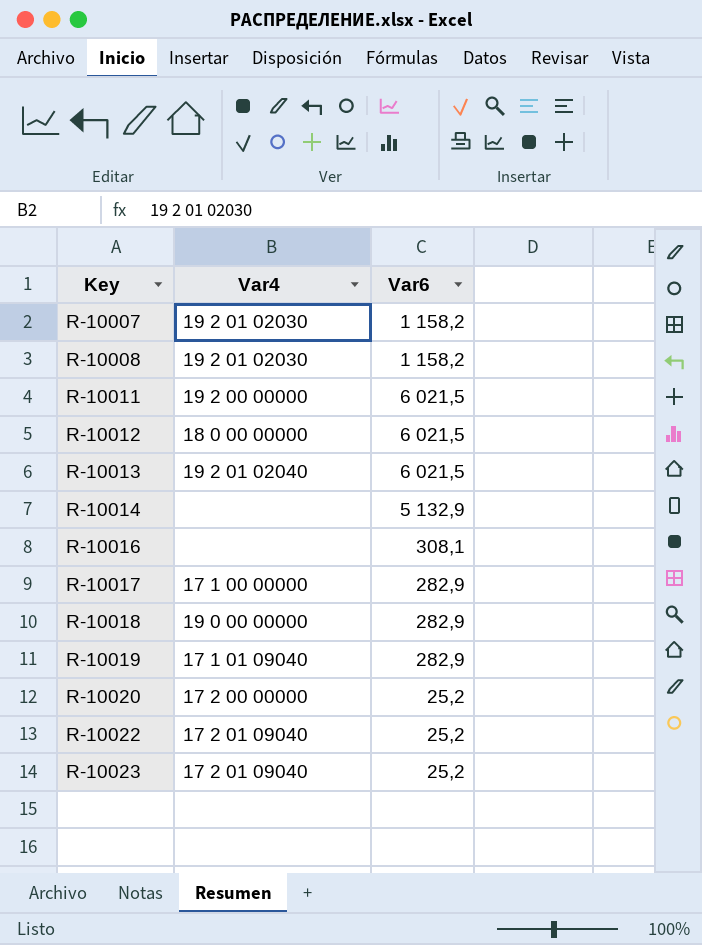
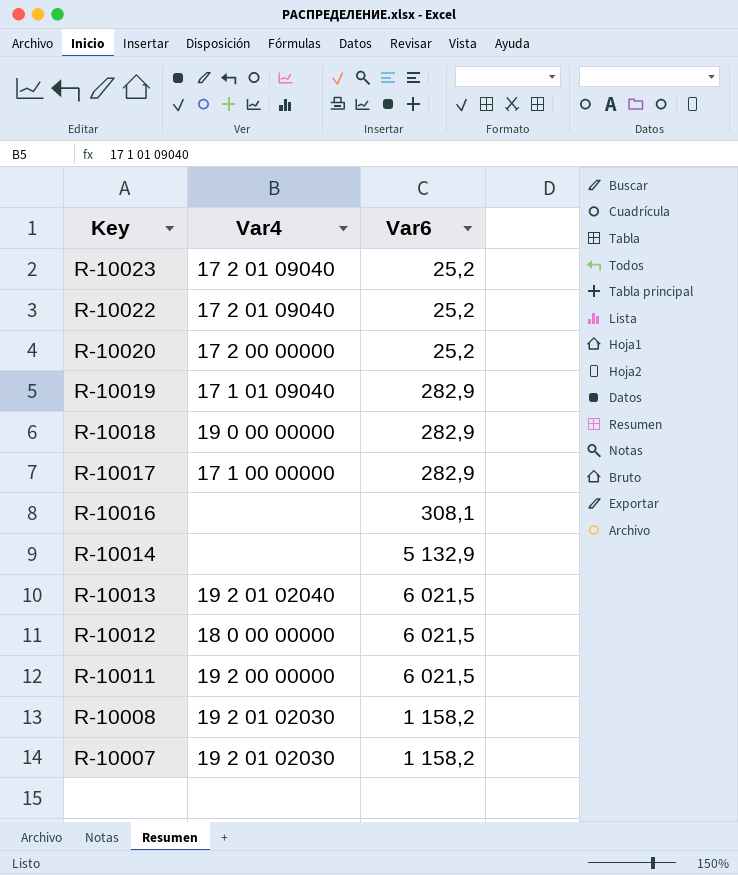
row order: Key ascending -> Key descending

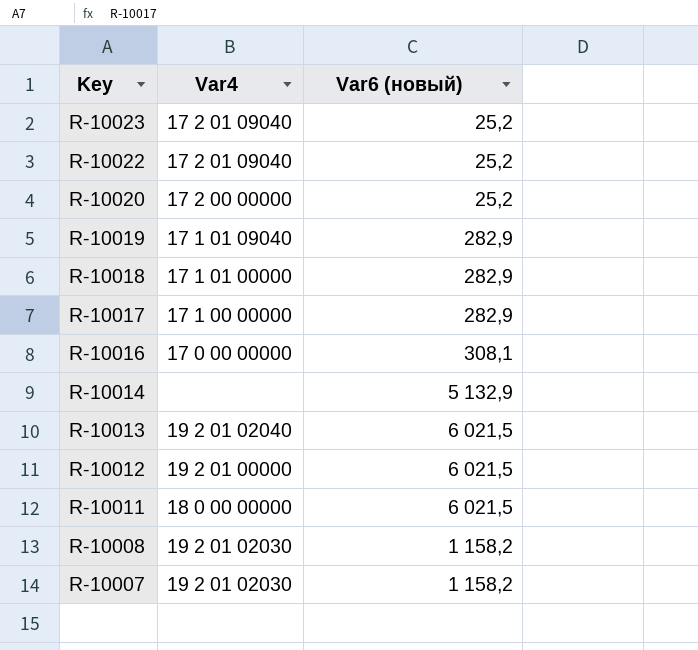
column name: Var6 -> Var6 (новый)
R-10018 | Var4: 19 0 00 00000 -> 17 1 01 00000
R-10016 | Var4: none -> 17 0 00 00000
R-10012 | Var4: 18 0 00 00000 -> 19 2 01 00000
R-10011 | Var4: 19 2 00 00000 -> 18 0 00 00000

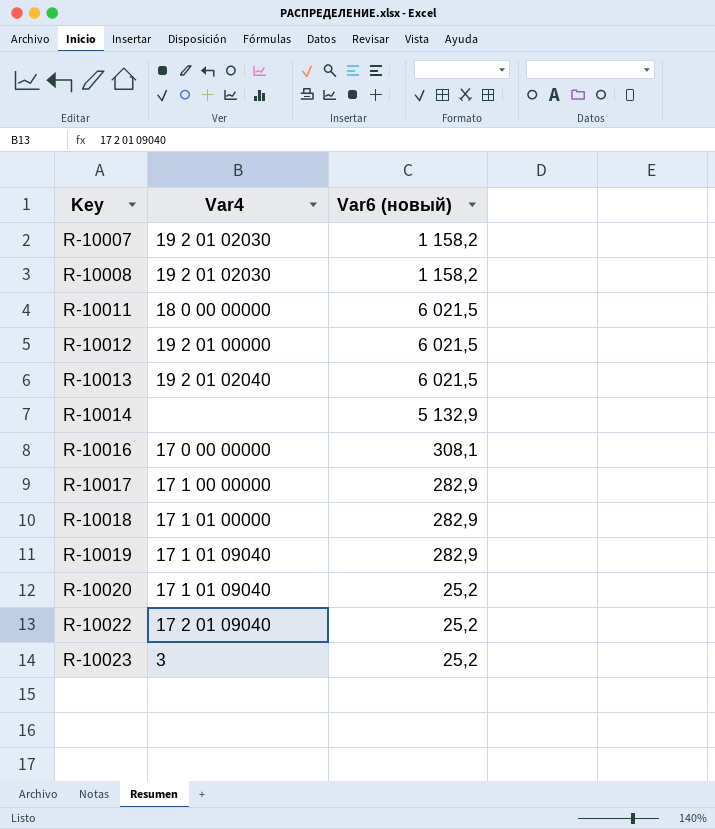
row order: Key descending -> Key ascending
R-10020 | Var4: 17 2 00 00000 -> 17 1 01 09040
R-10023 | Var4: 17 2 01 09040 -> 3

